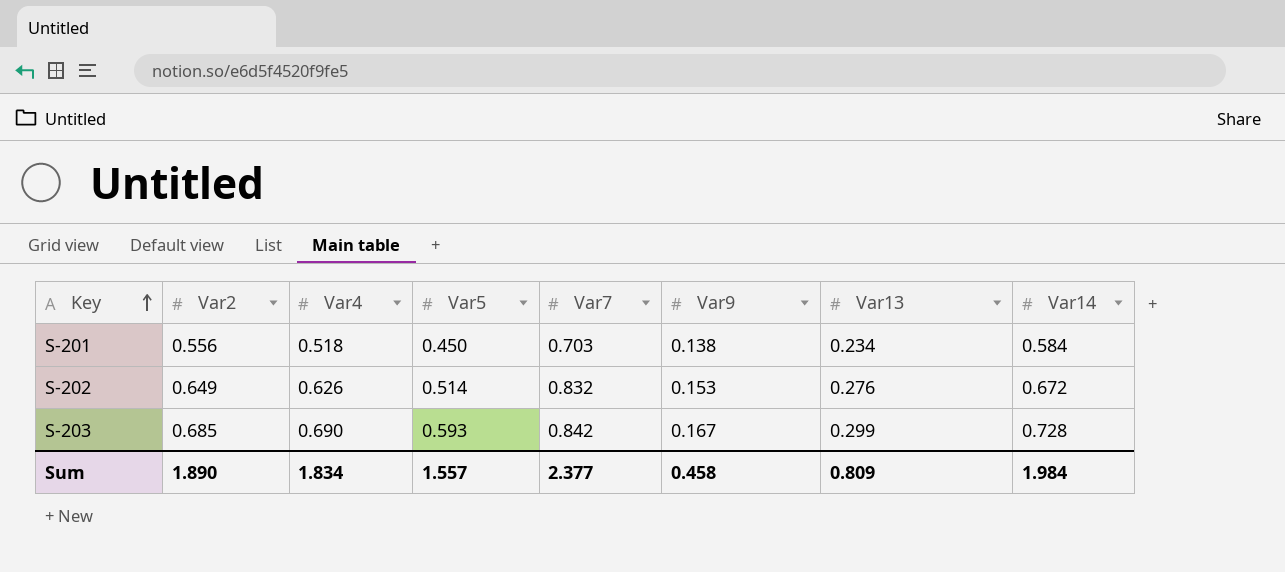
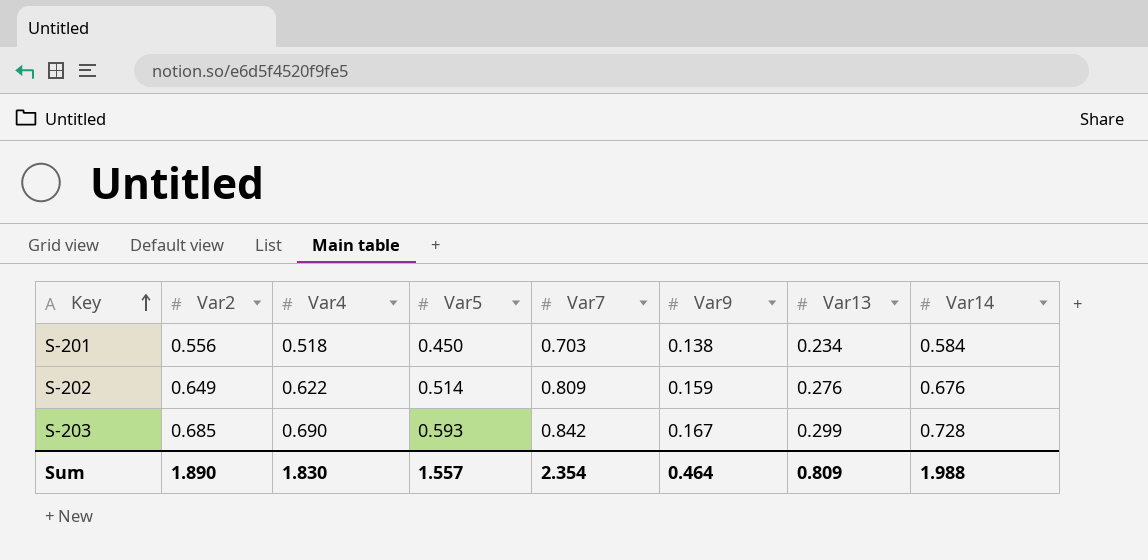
S-202 | Var4: 0.626 -> 0.622
S-202 | Var7: 0.832 -> 0.809
S-202 | Var9: 0.153 -> 0.159
S-202 | Var14: 0.672 -> 0.676
Sum | Var4: 1.834 -> 1.830
Sum | Var7: 2.377 -> 2.354
Sum | Var9: 0.458 -> 0.464
Sum | Var14: 1.984 -> 1.988

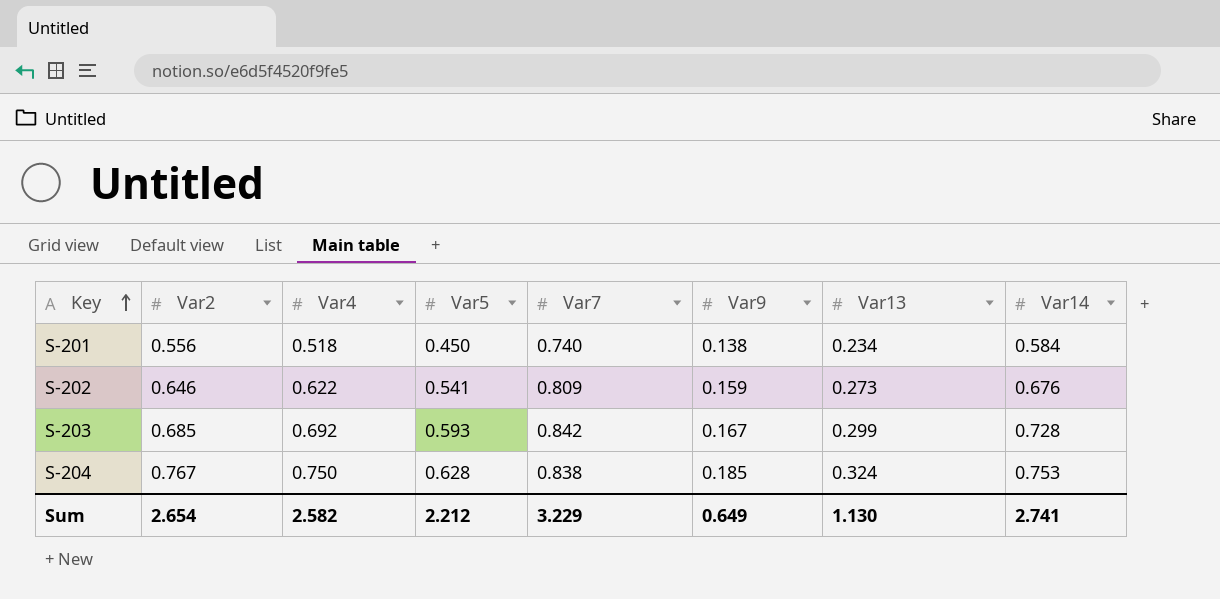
S-201 | Var7: 0.703 -> 0.740
S-202 | Var2: 0.649 -> 0.646
S-202 | Var5: 0.514 -> 0.541
S-202 | Var13: 0.276 -> 0.273
S-203 | Var4: 0.690 -> 0.692
row S-204: none -> 0.767 | 0.750 | 0.628 | 0.838 | 0.185 | 0.324 | 0.753
Sum | Var2: 1.890 -> 2.654
Sum | Var4: 1.830 -> 2.582
Sum | Var5: 1.557 -> 2.212
Sum | Var7: 2.354 -> 3.229
Sum | Var9: 0.464 -> 0.649
Sum | Var13: 0.809 -> 1.130
Sum | Var14: 1.988 -> 2.741

